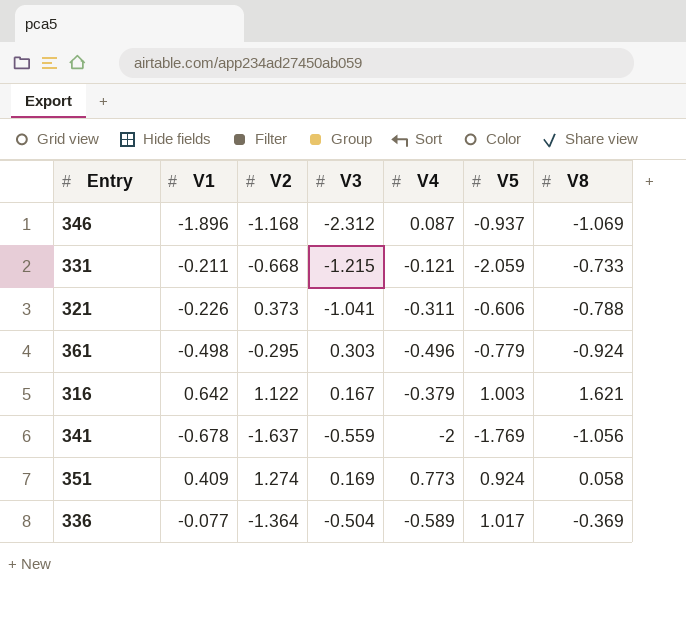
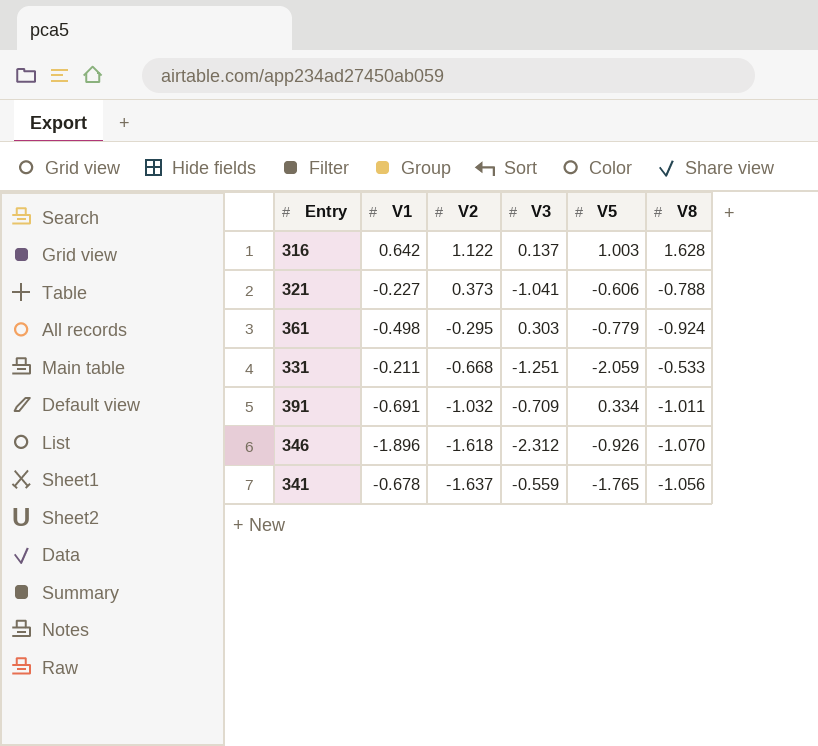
row order: none -> V2 descending
column V4 | position: 5 -> none
row 351: 0.409 | 1.274 | 0.169 | 0.773 | 0.924 | 0.058 -> none
row 336: -0.077 | -1.364 | -0.504 | -0.589 | 1.017 | -0.369 -> none
316 | V3: 0.167 -> 0.137
316 | V8: 1.621 -> 1.628
321 | V1: -0.226 -> -0.227
331 | V3: -1.215 -> -1.251
331 | V8: -0.733 -> -0.533
row 391: none -> -0.691 | -1.032 | -0.709 | 0.334 | -1.011
346 | V2: -1.168 -> -1.618
346 | V5: -0.937 -> -0.926
346 | V8: -1.069 -> -1.070
341 | V5: -1.769 -> -1.765

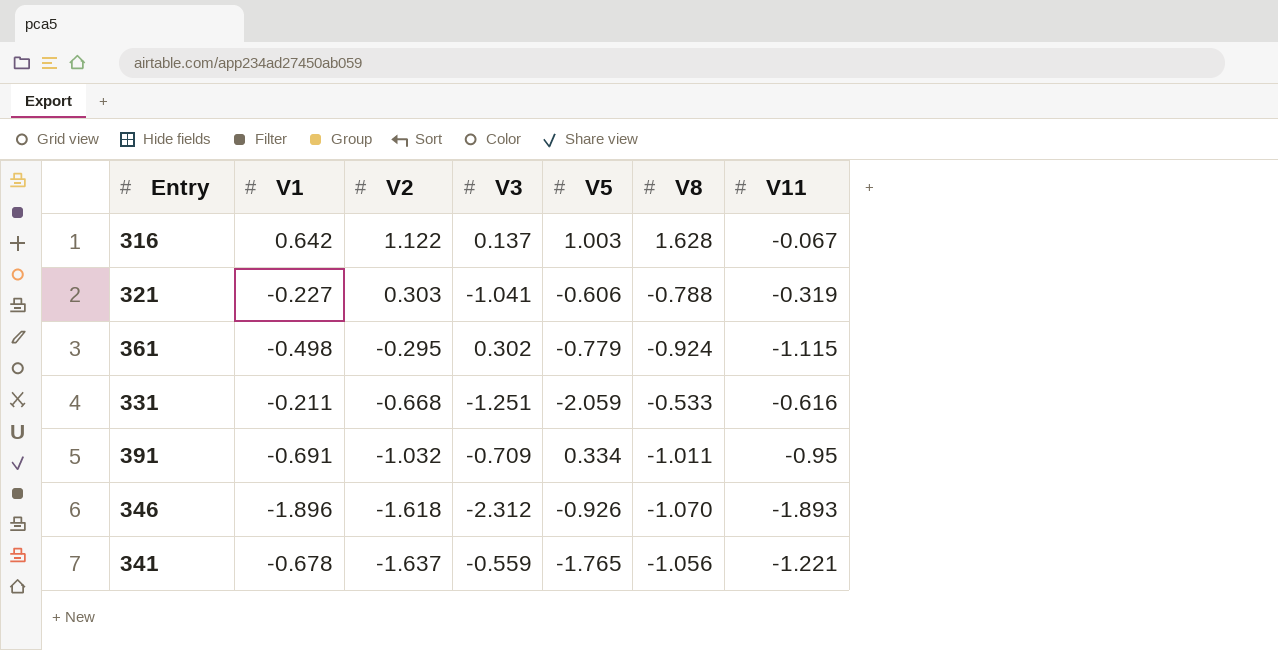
column V11 | position: none -> 7
321 | V2: 0.373 -> 0.303
361 | V3: 0.303 -> 0.302

